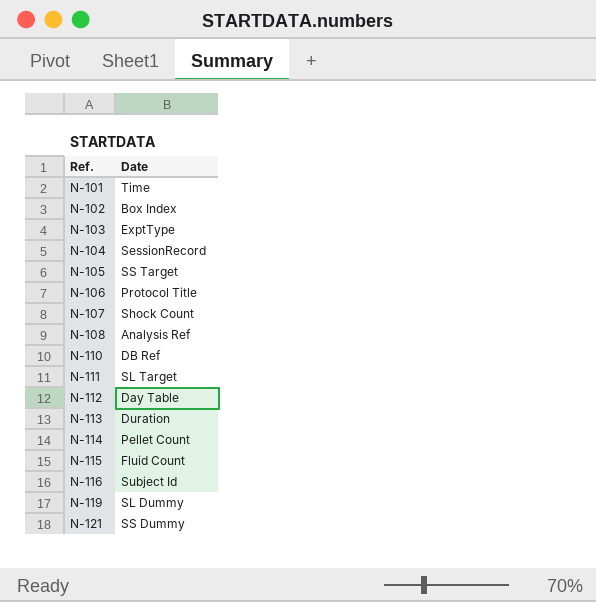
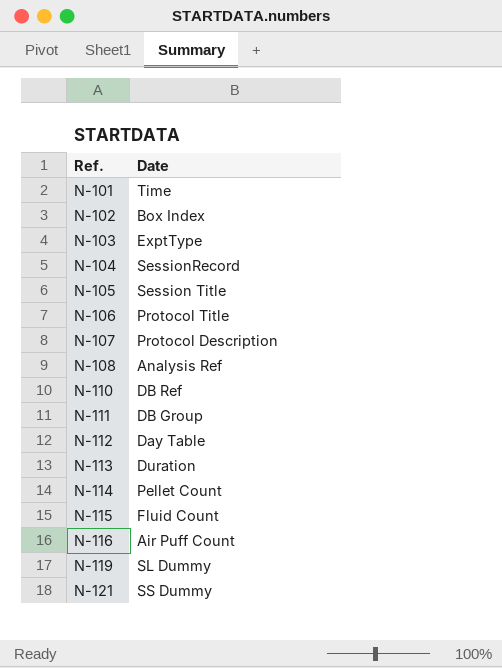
N-105 | Date: SS Target -> Session Title
N-107 | Date: Shock Count -> Protocol Description
N-111 | Date: SL Target -> DB Group
N-116 | Date: Subject Id -> Air Puff Count

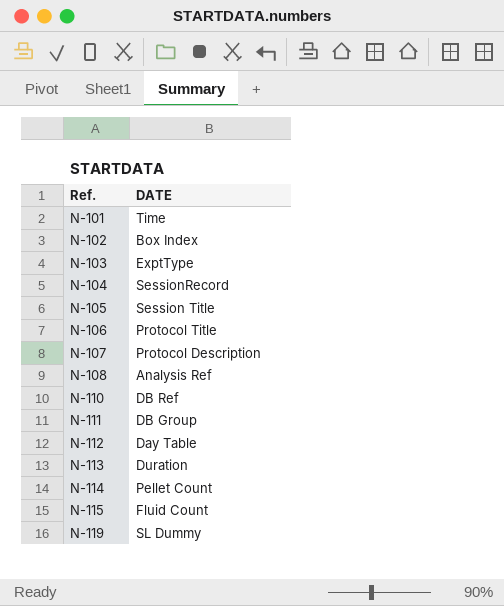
column name: Date -> DATE
row N-116: Air Puff Count -> none
row N-121: SS Dummy -> none

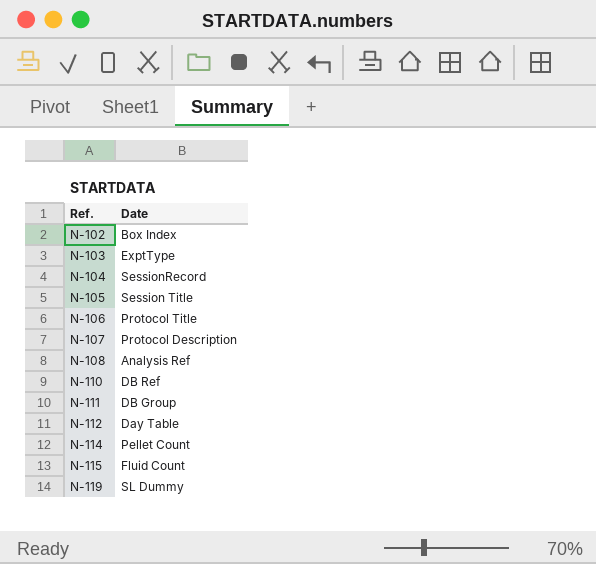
column name: DATE -> Date
row N-101: Time -> none
row N-113: Duration -> none

